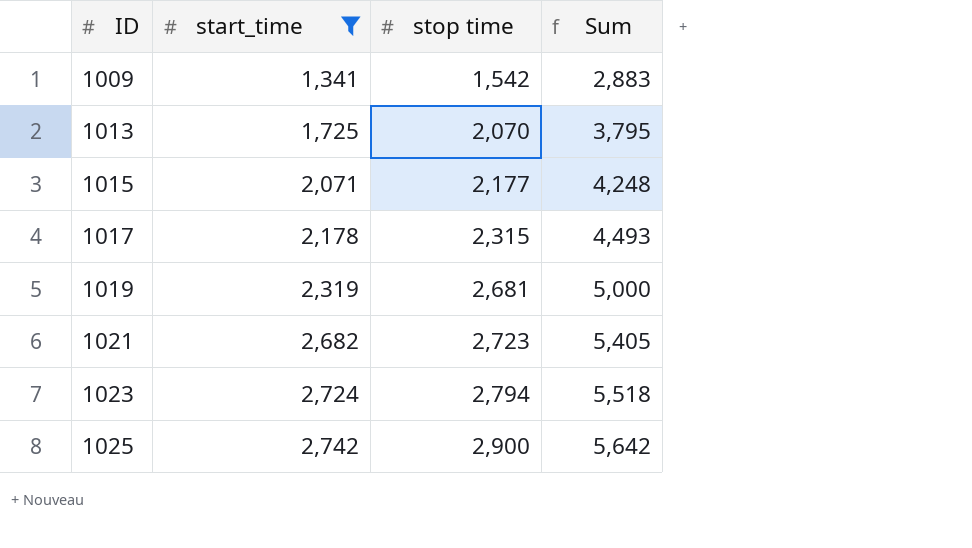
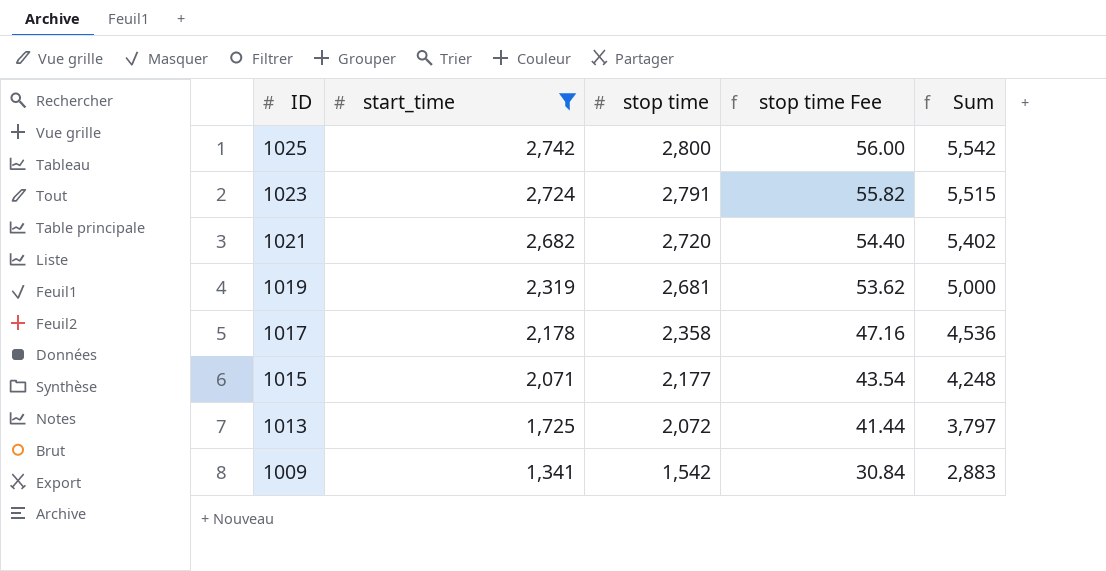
row order: ID ascending -> ID descending
column stop time Fee | formula: none -> [stop time] * 0.02
1025 | stop time: 2,900 -> 2,800
1025 | Sum: 5,642 -> 5,542
1023 | stop time: 2,794 -> 2,791
1023 | Sum: 5,518 -> 5,515
1021 | stop time: 2,723 -> 2,720
1021 | Sum: 5,405 -> 5,402
1017 | stop time: 2,315 -> 2,358
1017 | Sum: 4,493 -> 4,536
1013 | stop time: 2,070 -> 2,072
1013 | Sum: 3,795 -> 3,797

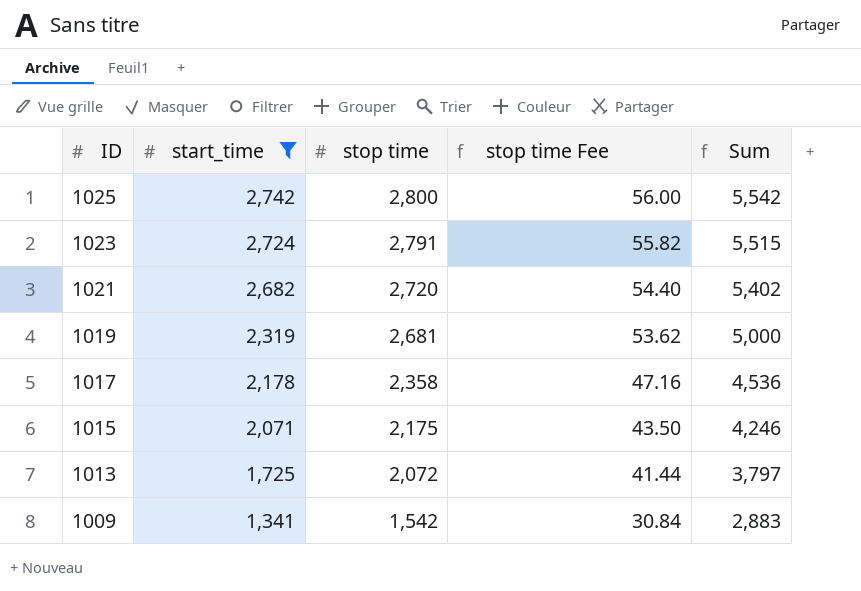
1015 | stop time: 2,177 -> 2,175
1015 | stop time Fee: 43.54 -> 43.50
1015 | Sum: 4,248 -> 4,246

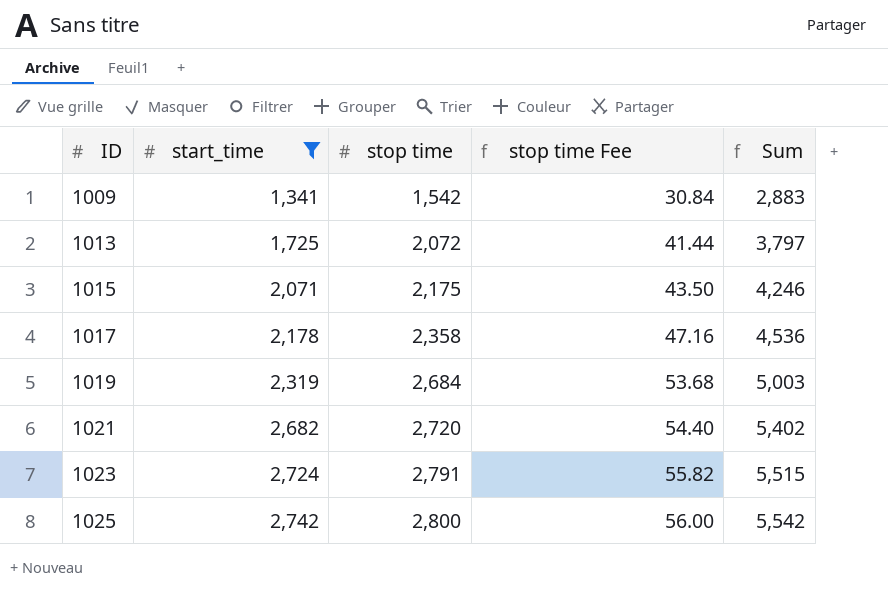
row order: ID descending -> ID ascending
1019 | stop time: 2,681 -> 2,684
1019 | stop time Fee: 53.62 -> 53.68
1019 | Sum: 5,000 -> 5,003

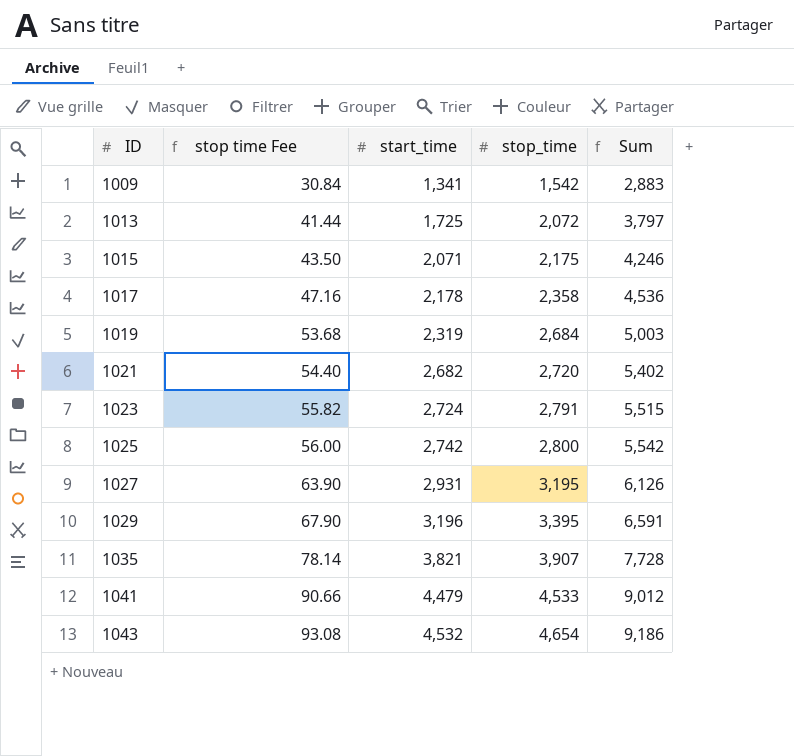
filter: start_time <= 2,742 -> none
column stop time Fee | position: 4 -> 2
column name: stop time -> stop_time

